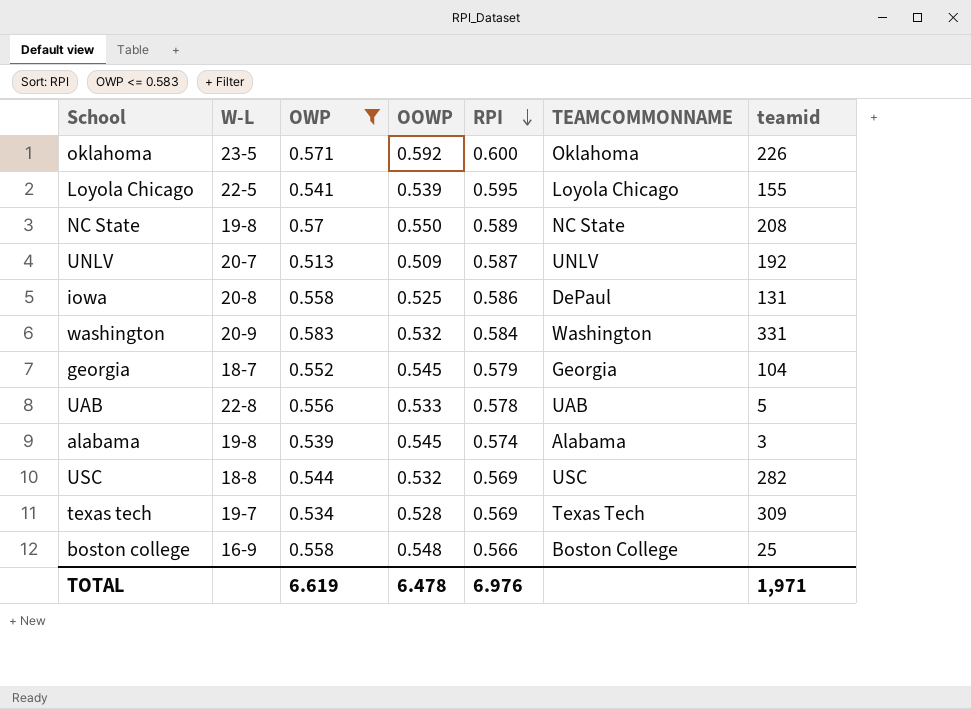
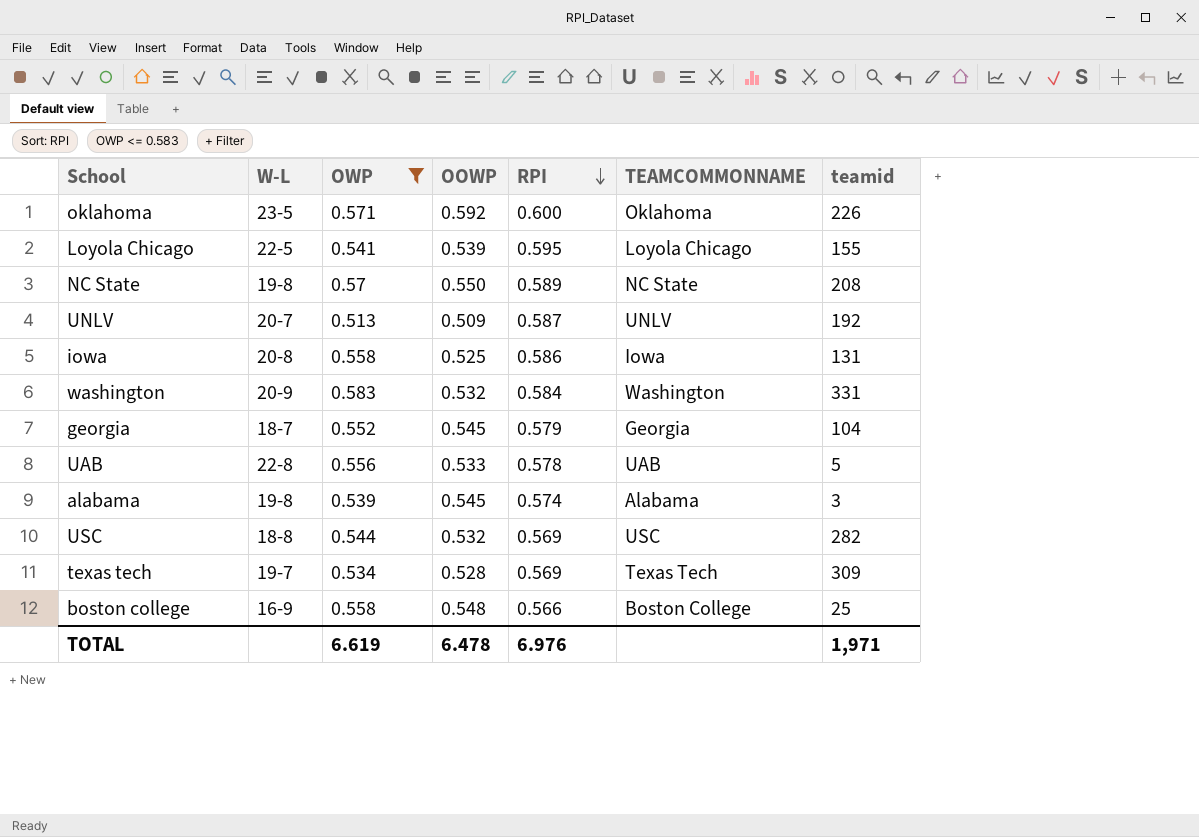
iowa | TEAMCOMMONNAME: DePaul -> Iowa

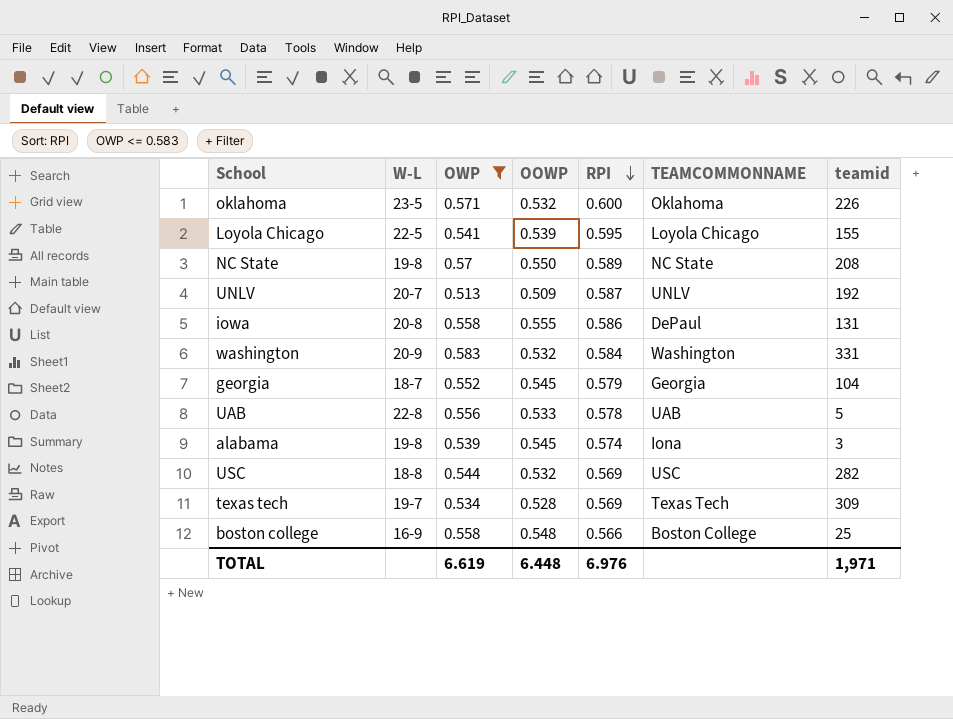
oklahoma | OOWP: 0.592 -> 0.532
iowa | OOWP: 0.525 -> 0.555
iowa | TEAMCOMMONNAME: Iowa -> DePaul
alabama | TEAMCOMMONNAME: Alabama -> Iona
TOTAL | OOWP: 6.478 -> 6.448

